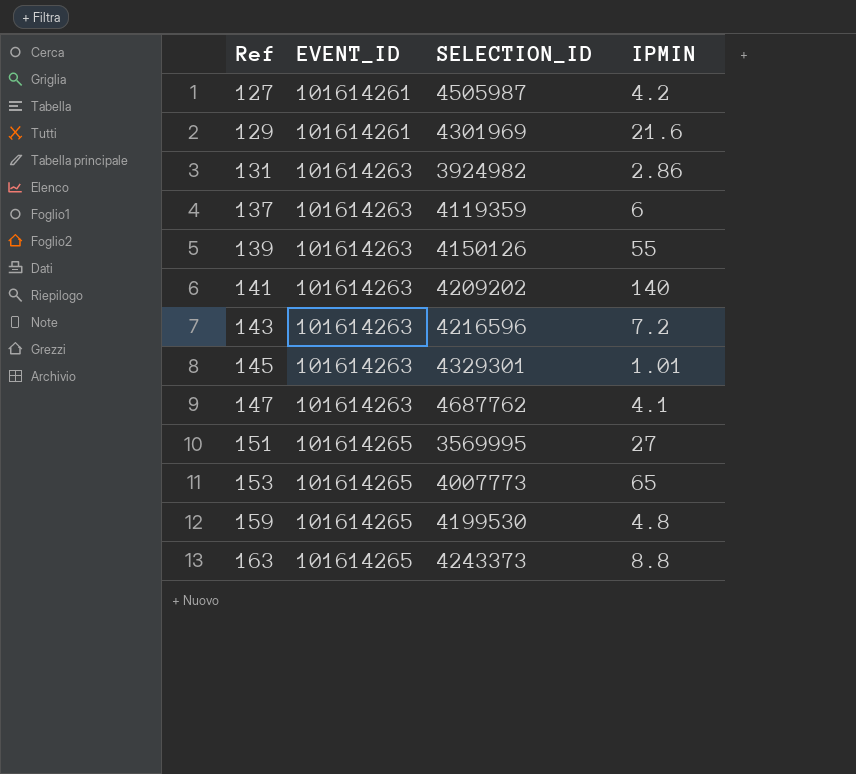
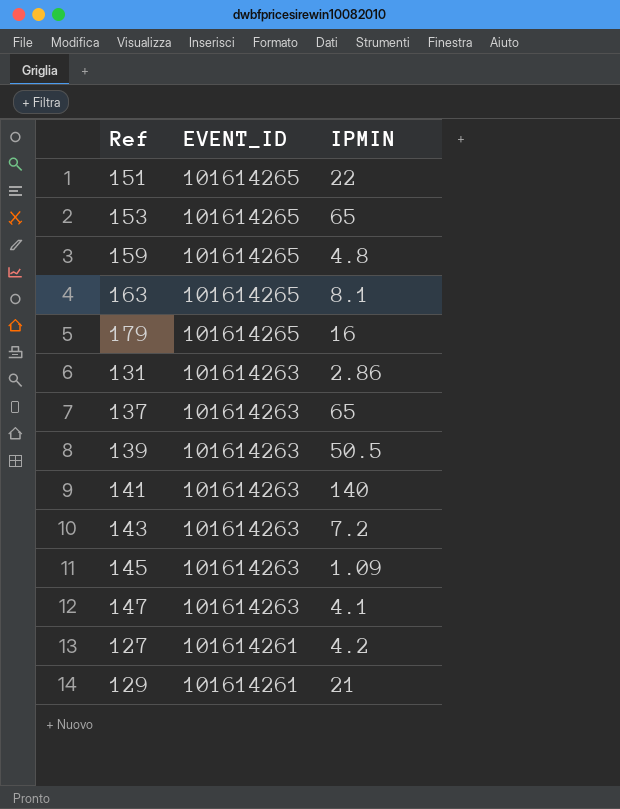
row order: Ref ascending -> EVENT_ID descending
column SELECTION_ID | position: 3 -> none
151 | IPMIN: 27 -> 22
163 | IPMIN: 8.8 -> 8.1
row 179: none -> 101614265 | 16
137 | IPMIN: 6 -> 65
139 | IPMIN: 55 -> 50.5
145 | IPMIN: 1.01 -> 1.09
129 | IPMIN: 21.6 -> 21

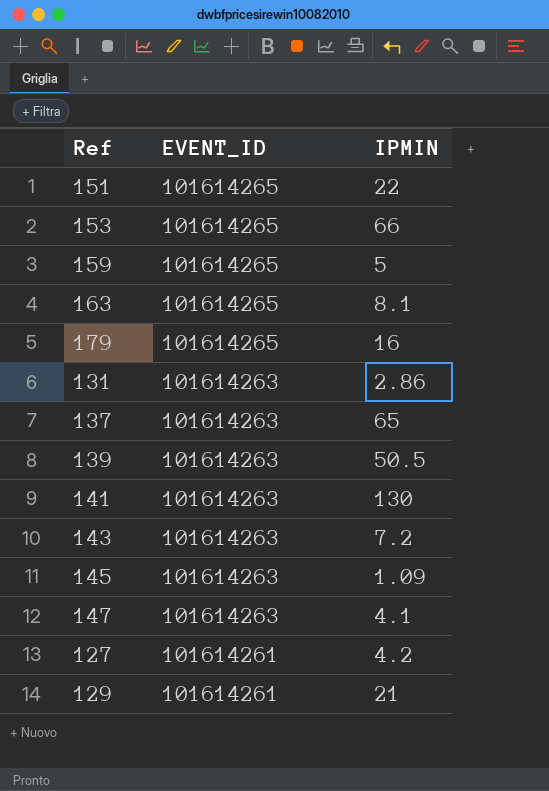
153 | IPMIN: 65 -> 66
159 | IPMIN: 4.8 -> 5
141 | IPMIN: 140 -> 130

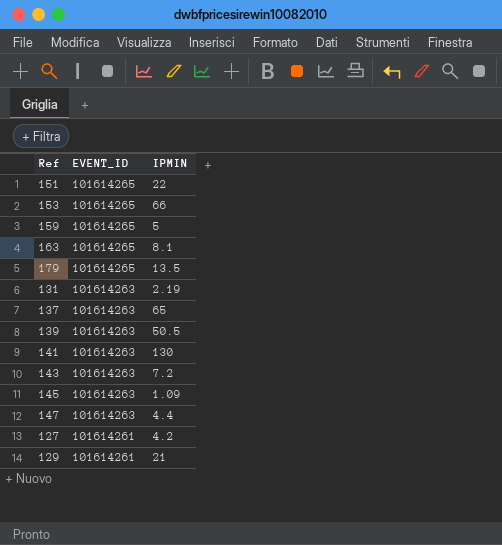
179 | IPMIN: 16 -> 13.5
131 | IPMIN: 2.86 -> 2.19
147 | IPMIN: 4.1 -> 4.4

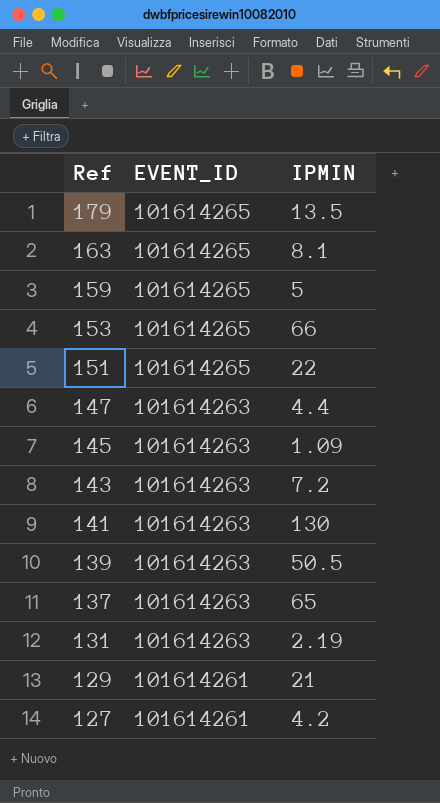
row order: EVENT_ID descending -> Ref descending

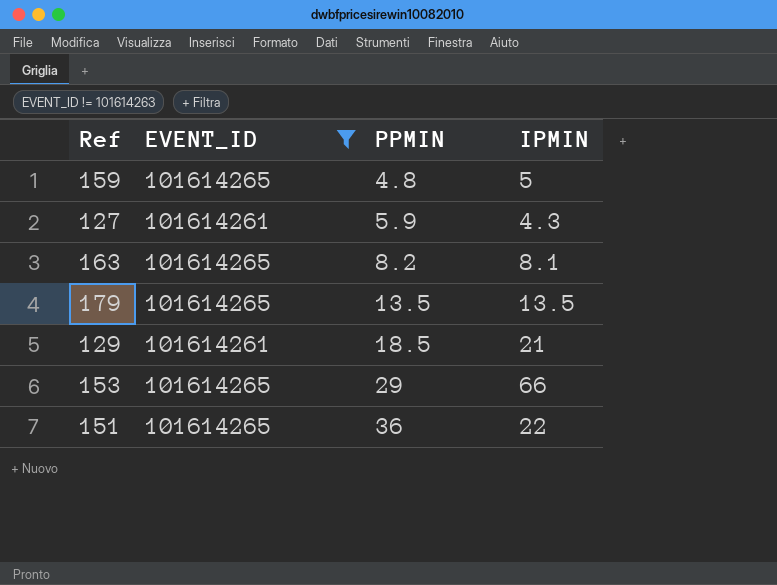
filter: none -> EVENT_ID != 101614263
row order: Ref descending -> PPMIN ascending
column PPMIN | position: none -> 3
127 | IPMIN: 4.2 -> 4.3

